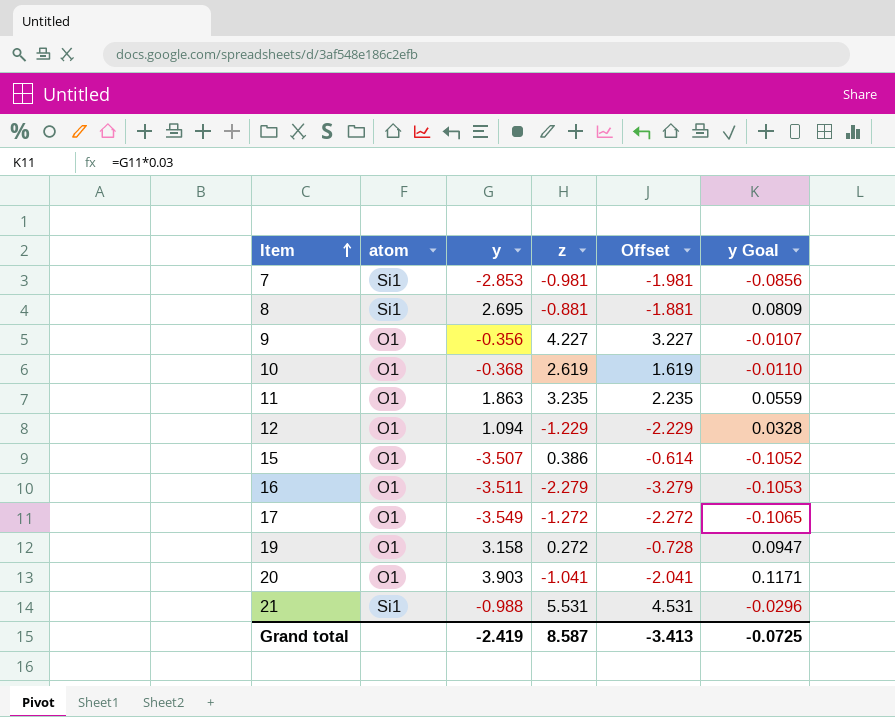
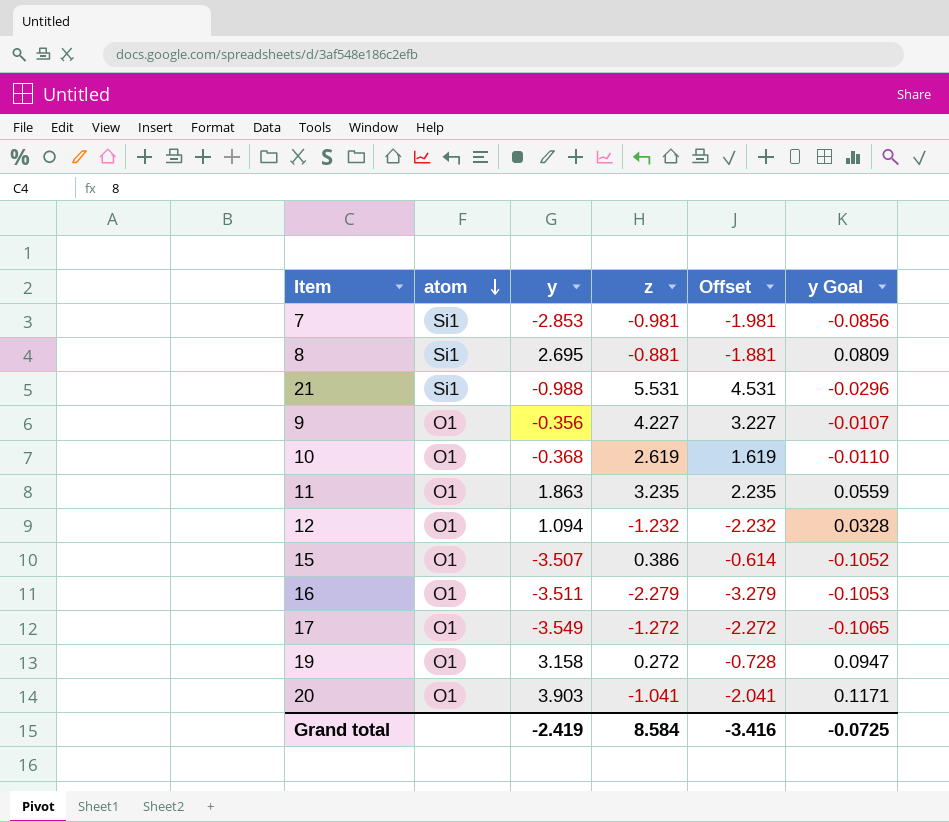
row order: Item ascending -> atom descending
12 | z: -1.229 -> -1.232
12 | Offset: -2.229 -> -2.232
Grand total | z: 8.587 -> 8.584
Grand total | Offset: -3.413 -> -3.416

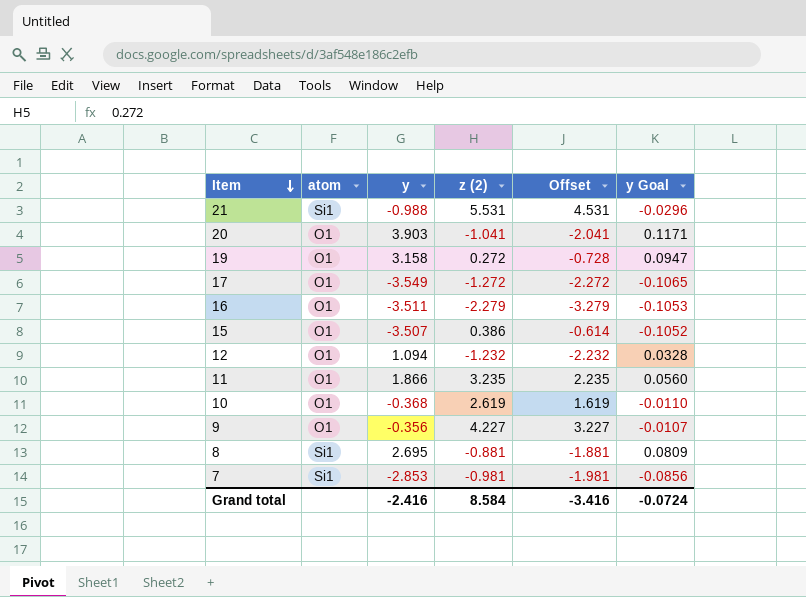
row order: atom descending -> Item descending
column name: z -> z (2)
11 | y: 1.863 -> 1.866
11 | y Goal: 0.0559 -> 0.0560
Grand total | y: -2.419 -> -2.416
Grand total | y Goal: -0.0725 -> -0.0724

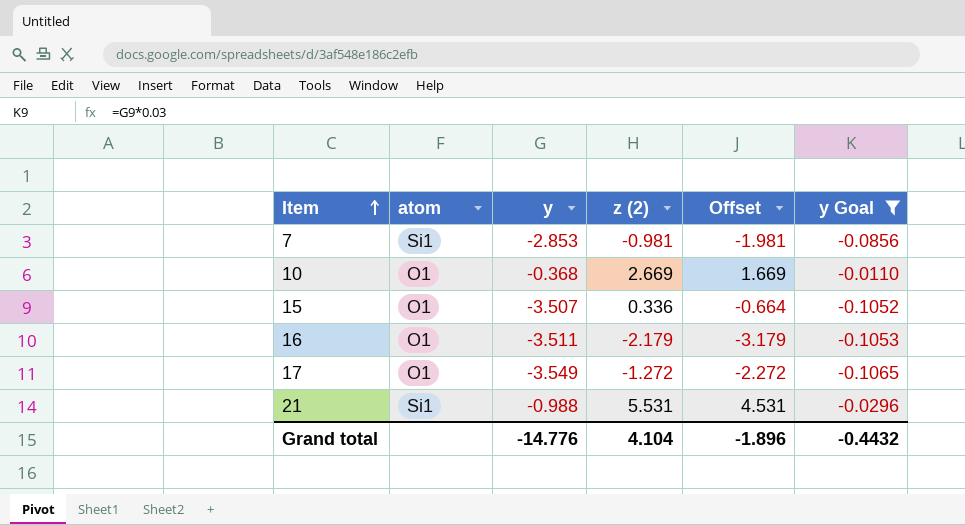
filter: none -> y Goal <= -0.0110
row order: Item descending -> Item ascending
10 | z (2): 2.619 -> 2.669
10 | Offset: 1.619 -> 1.669
15 | z (2): 0.386 -> 0.336
15 | Offset: -0.614 -> -0.664
16 | z (2): -2.279 -> -2.179
16 | Offset: -3.279 -> -3.179
Grand total | y: -2.416 -> -14.776
Grand total | z (2): 8.584 -> 4.104
Grand total | Offset: -3.416 -> -1.896
Grand total | y Goal: -0.0724 -> -0.4432

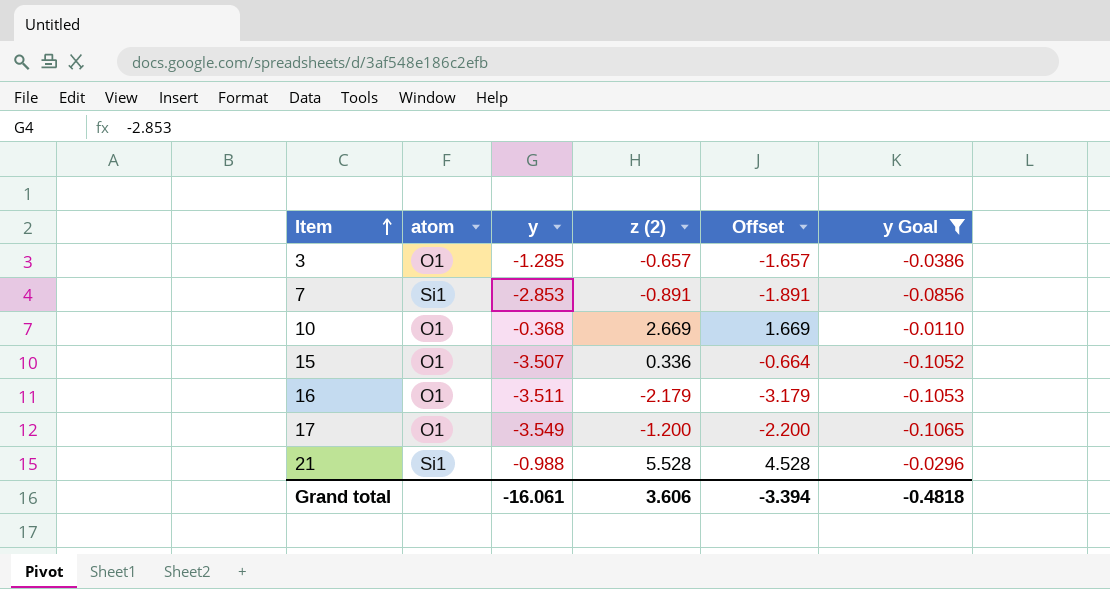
row 3: none -> O1 | -1.285 | -0.657 | -1.657 | -0.0386
7 | z (2): -0.981 -> -0.891
7 | Offset: -1.981 -> -1.891
17 | z (2): -1.272 -> -1.200
17 | Offset: -2.272 -> -2.200
21 | z (2): 5.531 -> 5.528
21 | Offset: 4.531 -> 4.528
Grand total | y: -14.776 -> -16.061
Grand total | z (2): 4.104 -> 3.606
Grand total | Offset: -1.896 -> -3.394
Grand total | y Goal: -0.4432 -> -0.4818

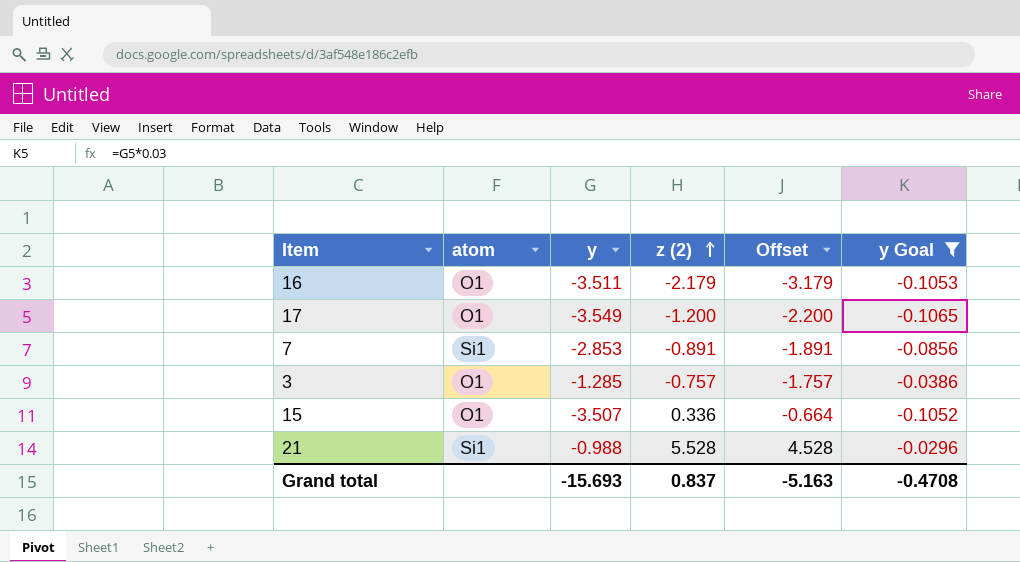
row order: Item ascending -> z (2) ascending
row 10: O1 | -0.368 | 2.669 | 1.669 | -0.0110 -> none
3 | z (2): -0.657 -> -0.757
3 | Offset: -1.657 -> -1.757
Grand total | y: -16.061 -> -15.693
Grand total | z (2): 3.606 -> 0.837
Grand total | Offset: -3.394 -> -5.163
Grand total | y Goal: -0.4818 -> -0.4708

